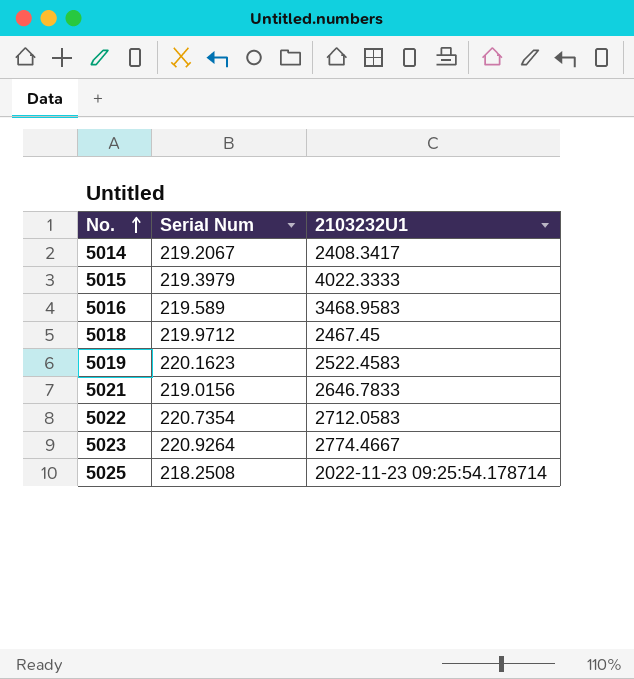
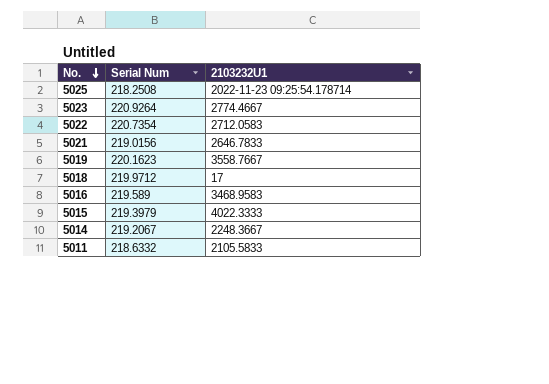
row order: No. ascending -> No. descending
5019 | 2103232U1: 2522.4583 -> 3558.7667
5018 | 2103232U1: 2467.45 -> 17
5014 | 2103232U1: 2408.3417 -> 2248.3667
row 5011: none -> 218.6332 | 2105.5833

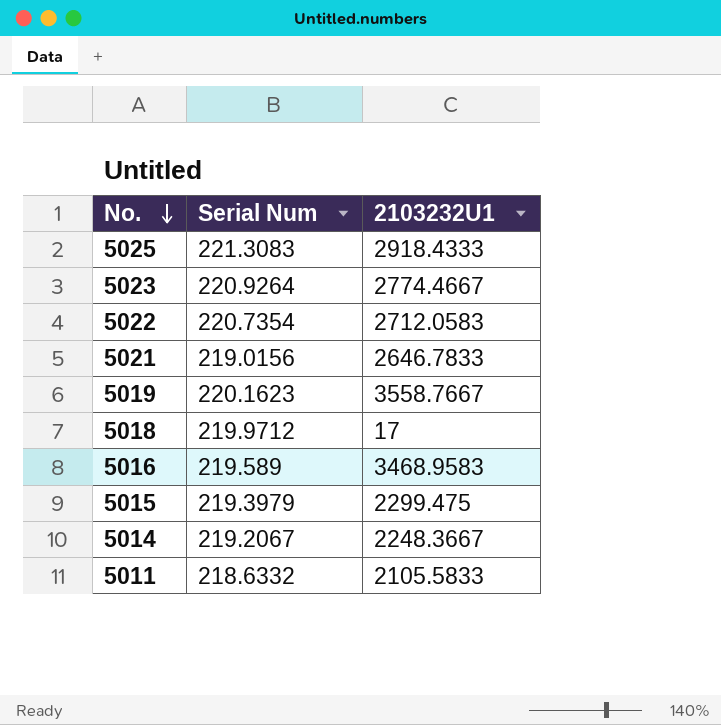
5025 | Serial Num: 218.2508 -> 221.3083
5025 | 2103232U1: 2022-11-23 09:25:54.178714 -> 2918.4333
5015 | 2103232U1: 4022.3333 -> 2299.475

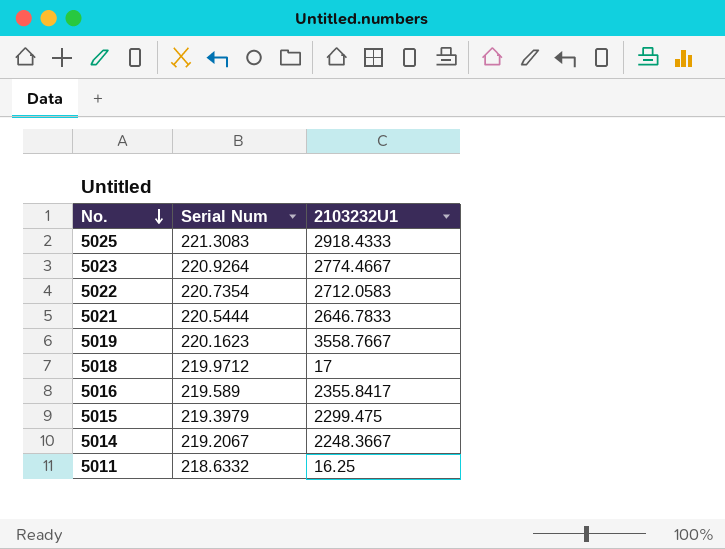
5021 | Serial Num: 219.0156 -> 220.5444
5016 | 2103232U1: 3468.9583 -> 2355.8417
5011 | 2103232U1: 2105.5833 -> 16.25

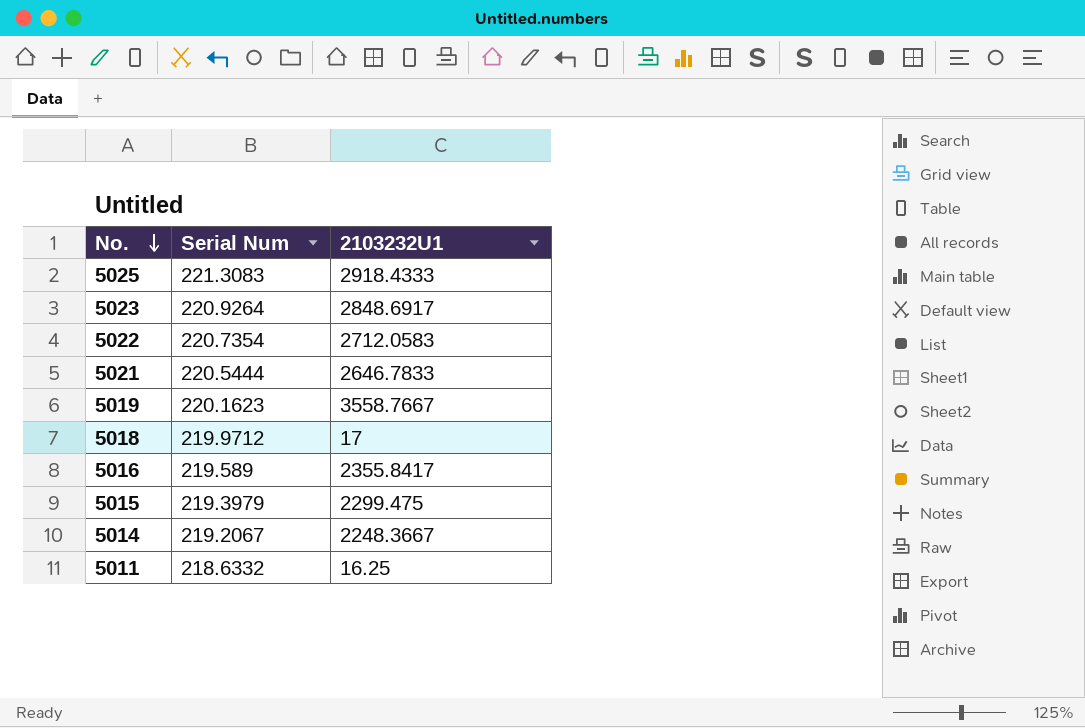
5023 | 2103232U1: 2774.4667 -> 2848.6917

